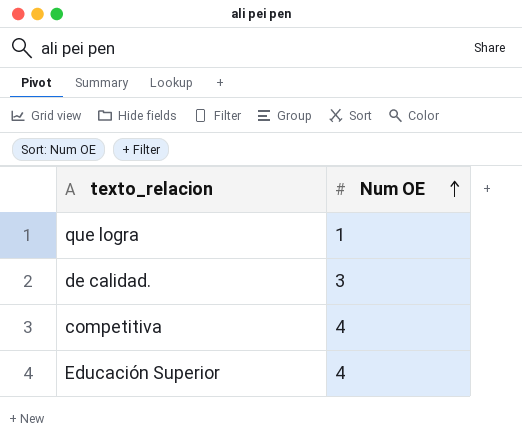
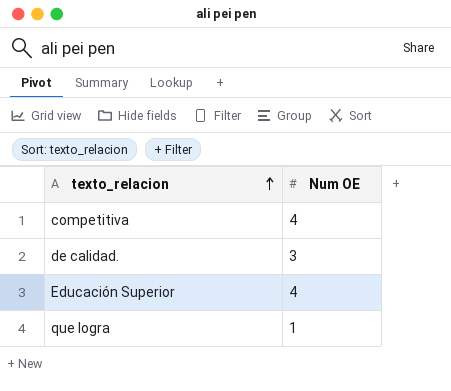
row order: Num OE ascending -> texto_relacion ascending

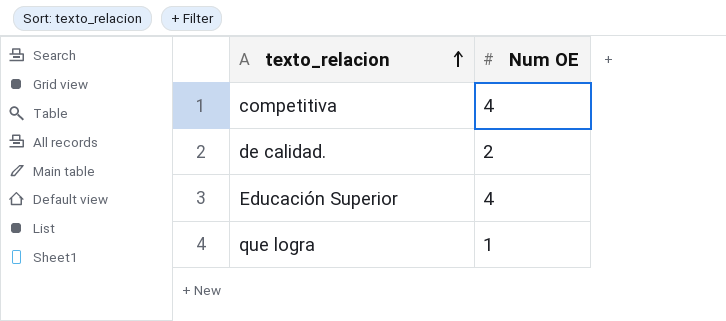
de calidad. | Num OE: 3 -> 2

